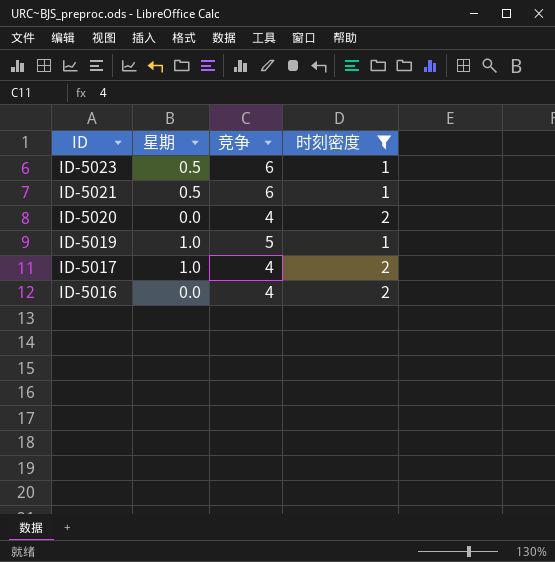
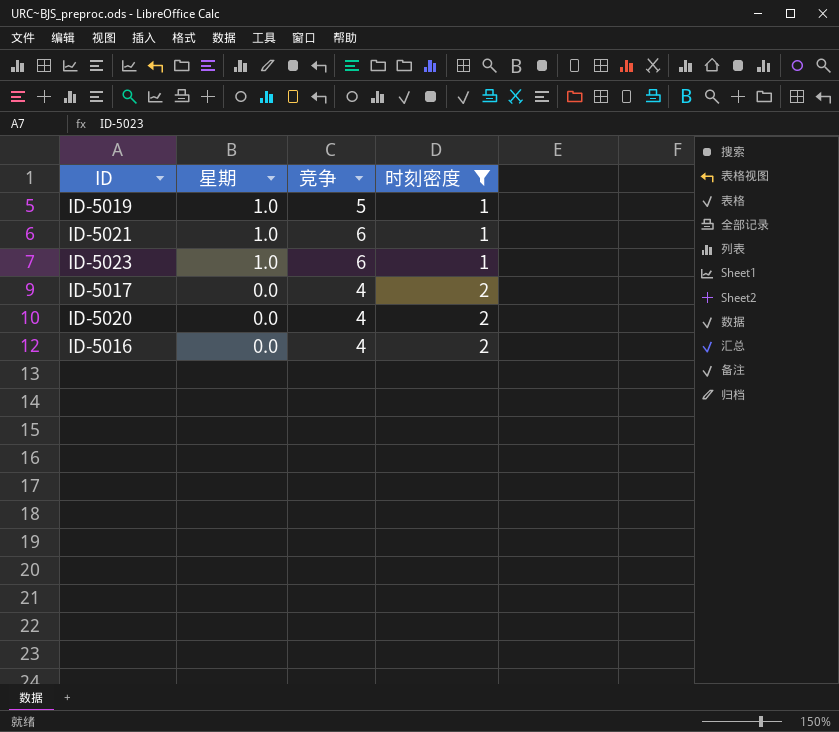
row order: ID descending -> 星期 descending
ID-5021 | 星期: 0.5 -> 1.0
ID-5023 | 星期: 0.5 -> 1.0
ID-5017 | 星期: 1.0 -> 0.0

